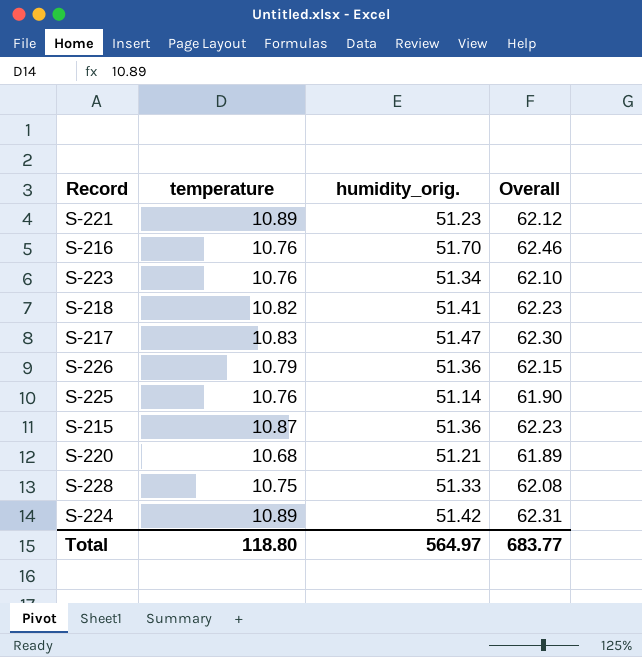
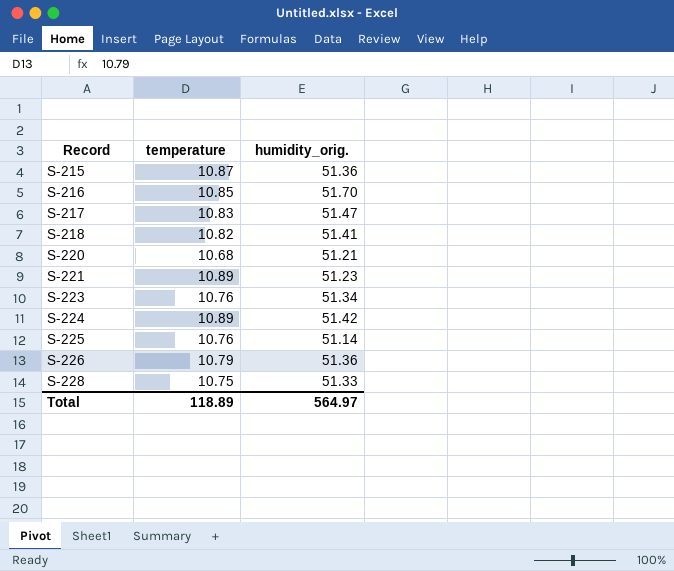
row order: none -> Record ascending
column Overall | formula: [temperature] + [humidity_orig.] -> none
S-216 | temperature: 10.76 -> 10.85
Total | temperature: 118.80 -> 118.89

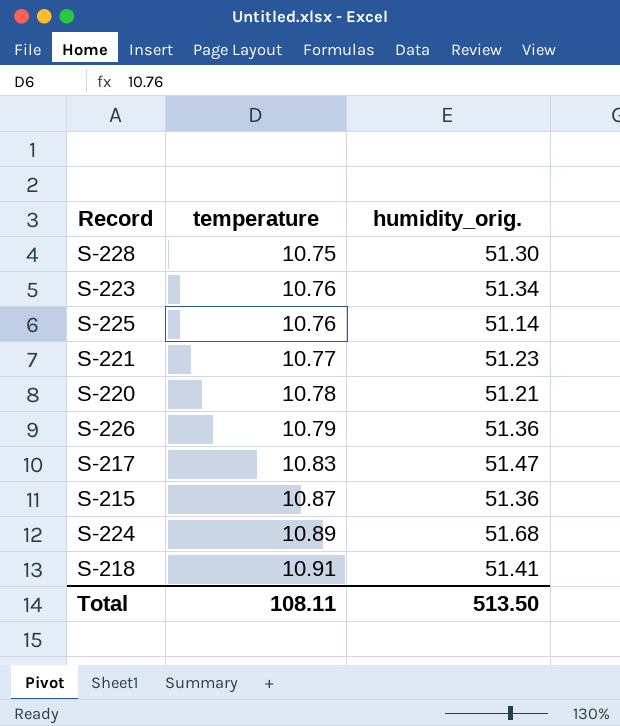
row order: Record ascending -> temperature ascending
row S-216: 10.85 | 51.70 -> none
S-228 | humidity_orig.: 51.33 -> 51.30
S-221 | temperature: 10.89 -> 10.77
S-220 | temperature: 10.68 -> 10.78
S-224 | humidity_orig.: 51.42 -> 51.68
S-218 | temperature: 10.82 -> 10.91
Total | temperature: 118.89 -> 108.11
Total | humidity_orig.: 564.97 -> 513.50

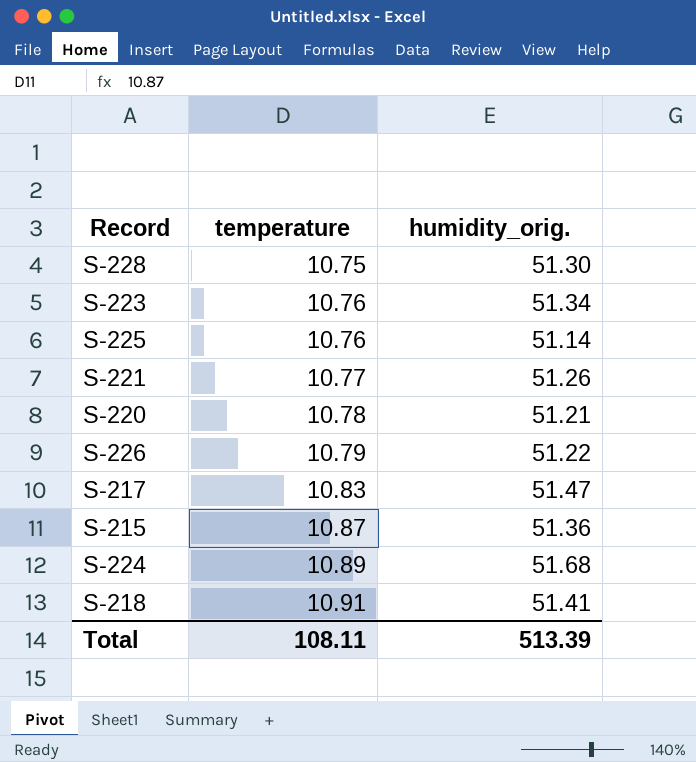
S-221 | humidity_orig.: 51.23 -> 51.26
S-226 | humidity_orig.: 51.36 -> 51.22
Total | humidity_orig.: 513.50 -> 513.39

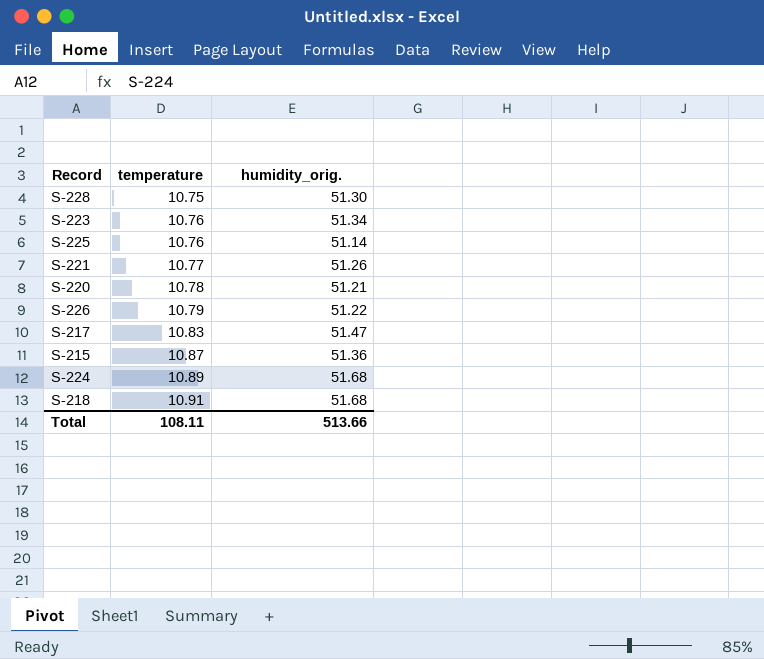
S-218 | humidity_orig.: 51.41 -> 51.68
Total | humidity_orig.: 513.39 -> 513.66

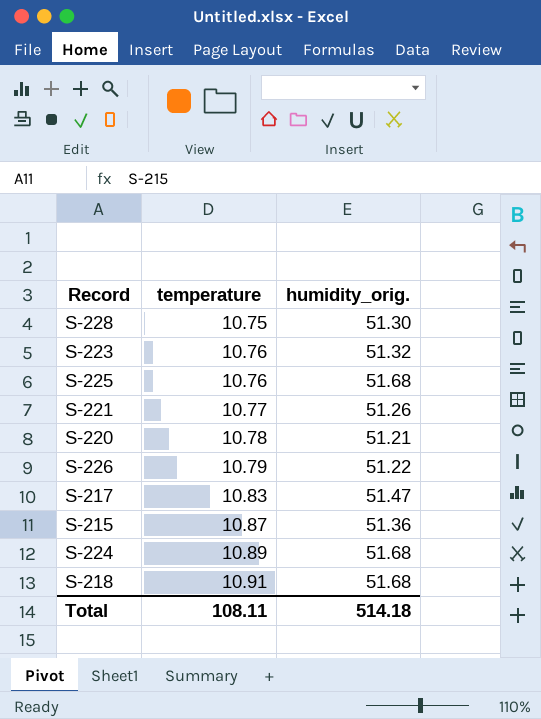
S-223 | humidity_orig.: 51.34 -> 51.32
S-225 | humidity_orig.: 51.14 -> 51.68
Total | humidity_orig.: 513.66 -> 514.18

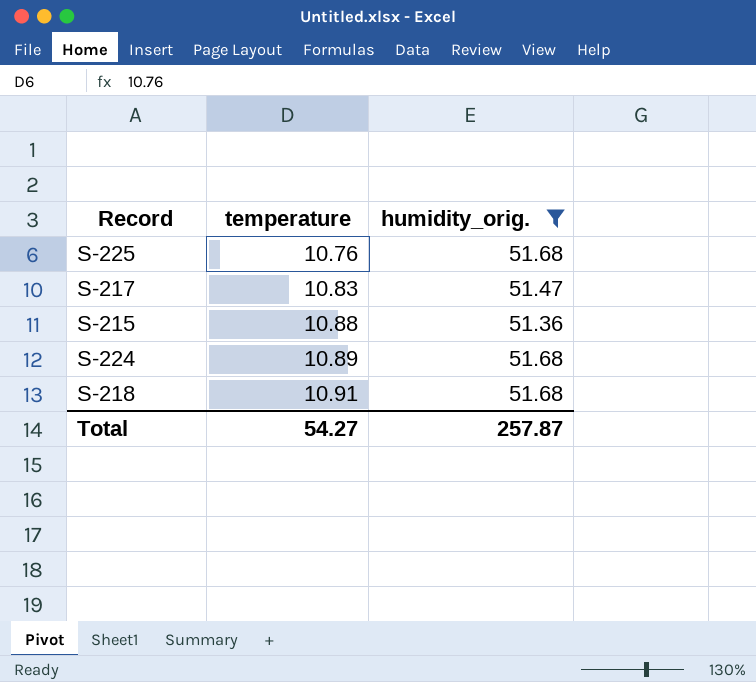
filter: none -> humidity_orig. >= 51.36
S-215 | temperature: 10.87 -> 10.88
Total | temperature: 108.11 -> 54.27
Total | humidity_orig.: 514.18 -> 257.87

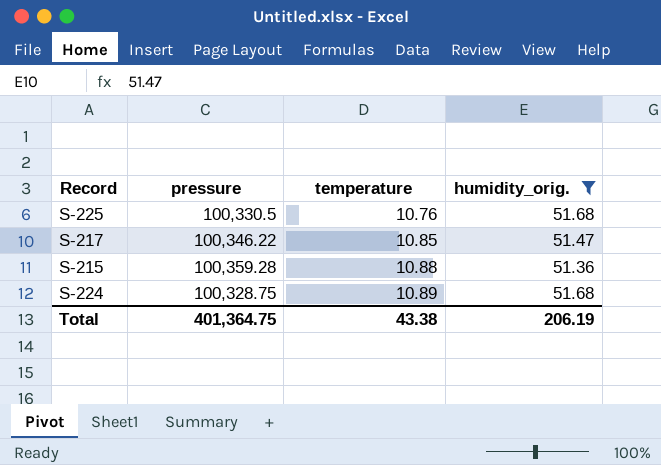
column pressure | position: none -> 2
row S-218: 10.91 | 51.68 -> none
S-217 | temperature: 10.83 -> 10.85
Total | temperature: 54.27 -> 43.38
Total | humidity_orig.: 257.87 -> 206.19

